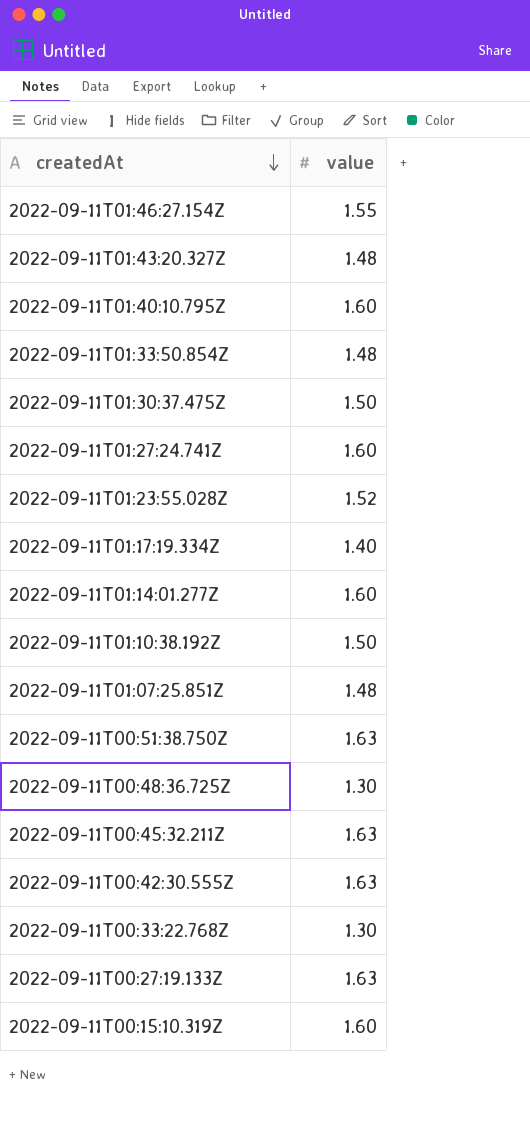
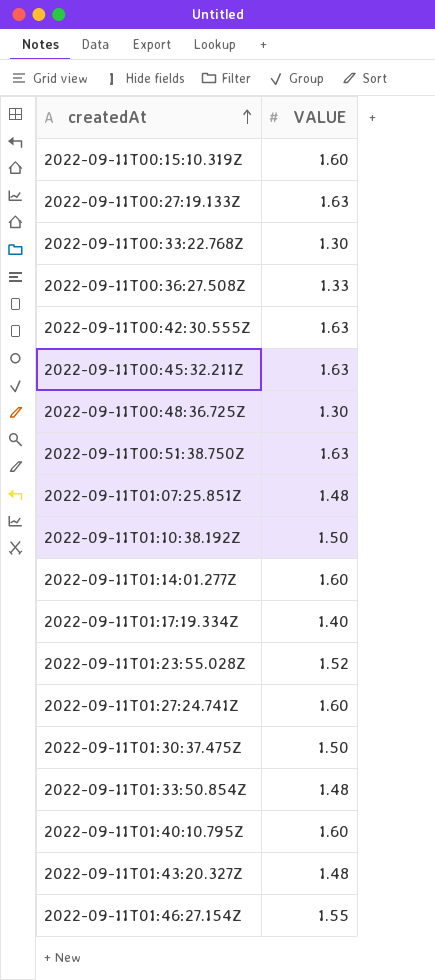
row order: createdAt descending -> createdAt ascending
column name: value -> VALUE
row 2022-09-11T00:36:27.508Z: none -> 1.33

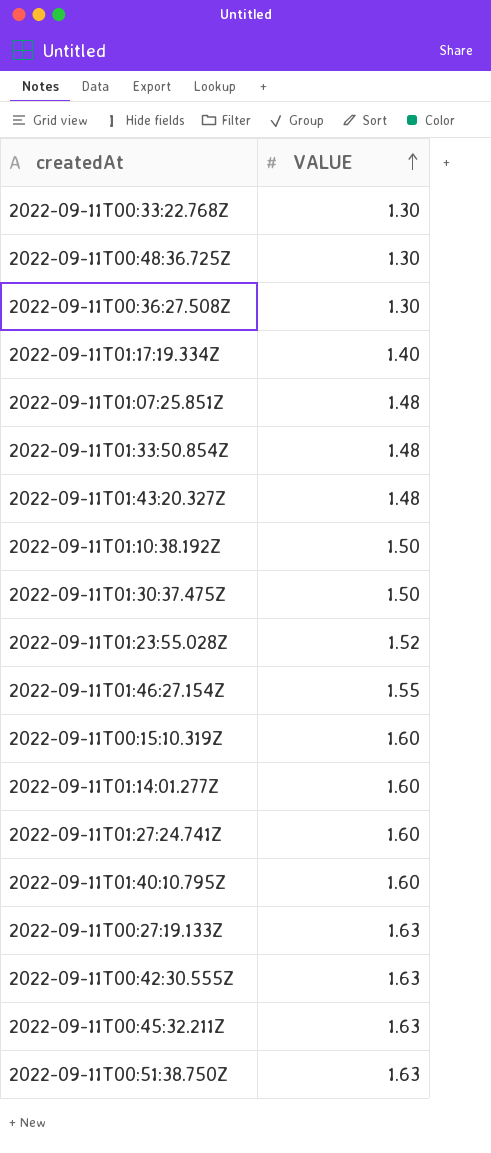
row order: createdAt ascending -> VALUE ascending
2022-09-11T00:36:27.508Z | VALUE: 1.33 -> 1.30

